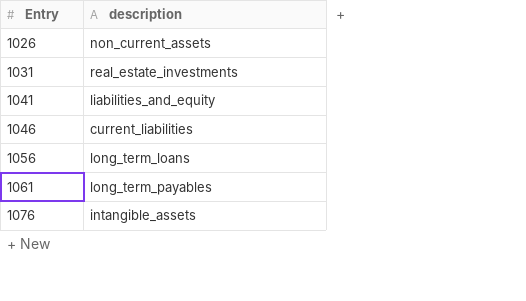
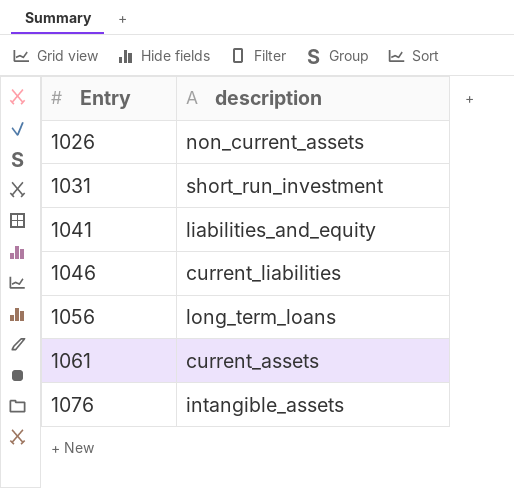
1031 | description: real_estate_investments -> short_run_investment
1061 | description: long_term_payables -> current_assets

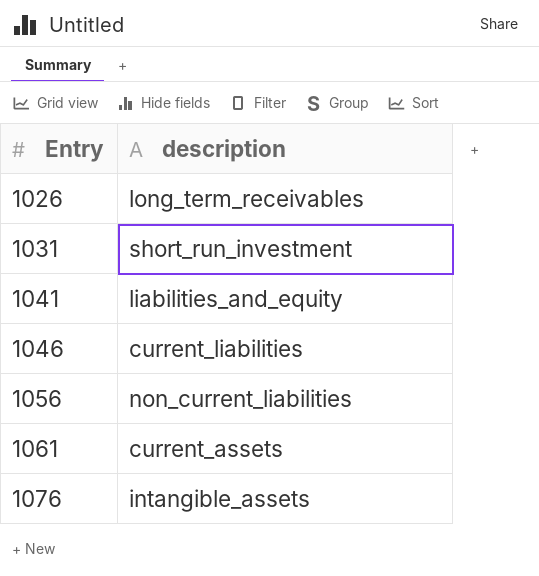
1026 | description: non_current_assets -> long_term_receivables
1056 | description: long_term_loans -> non_current_liabilities

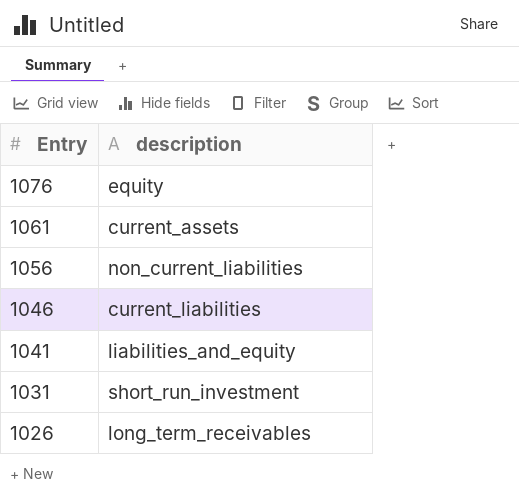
row order: Entry ascending -> Entry descending
1076 | description: intangible_assets -> equity

